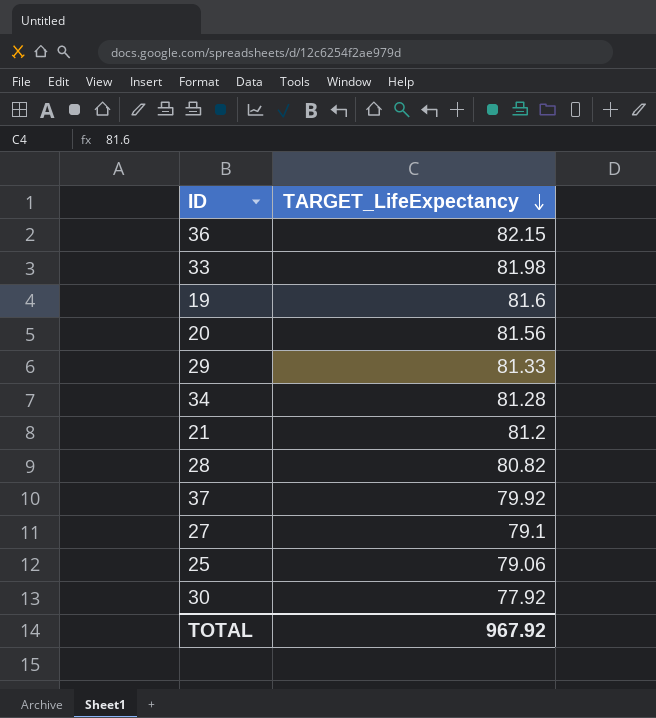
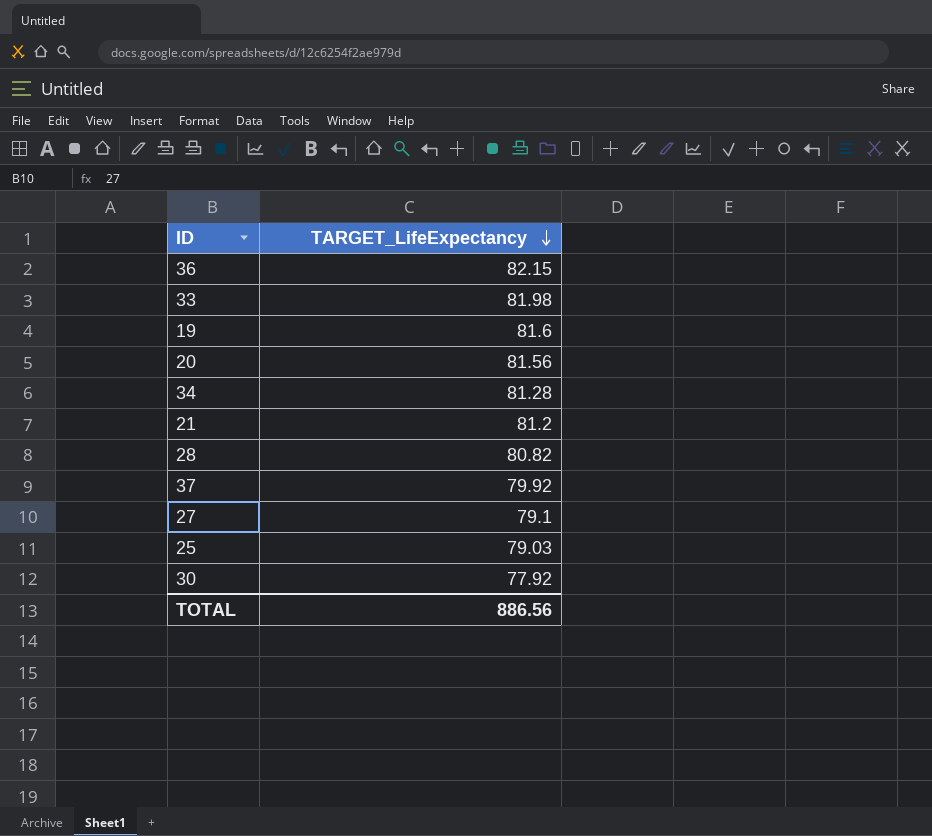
row 29: 81.33 -> none
25 | TARGET_LifeExpectancy: 79.06 -> 79.03
TOTAL | TARGET_LifeExpectancy: 967.92 -> 886.56

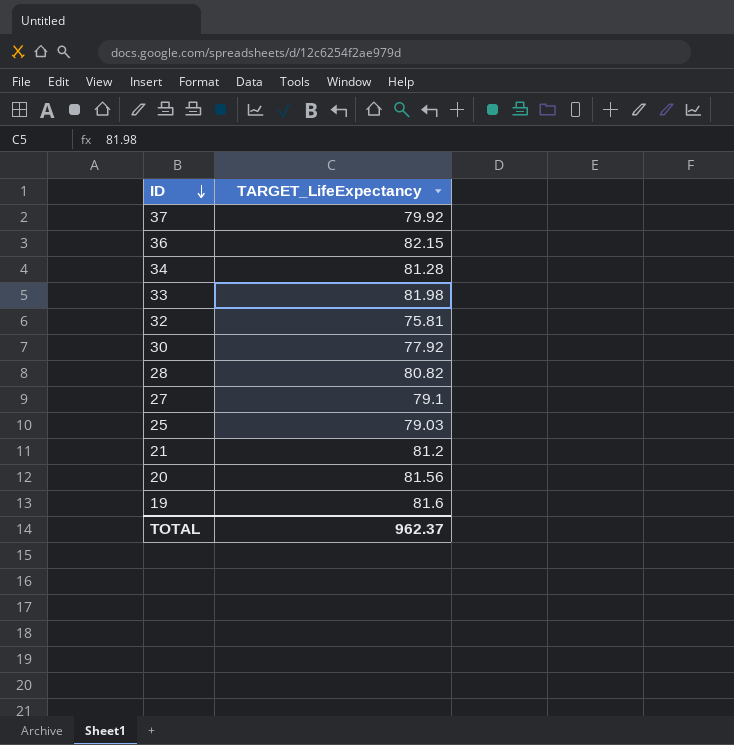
row order: TARGET_LifeExpectancy descending -> ID descending
row 32: none -> 75.81
TOTAL | TARGET_LifeExpectancy: 886.56 -> 962.37

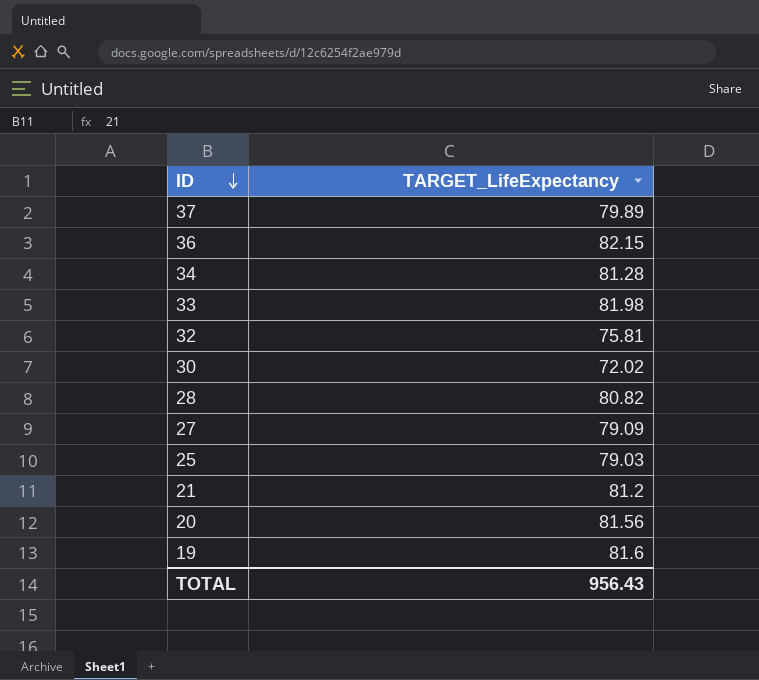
37 | TARGET_LifeExpectancy: 79.92 -> 79.89
30 | TARGET_LifeExpectancy: 77.92 -> 72.02
27 | TARGET_LifeExpectancy: 79.1 -> 79.09
TOTAL | TARGET_LifeExpectancy: 962.37 -> 956.43

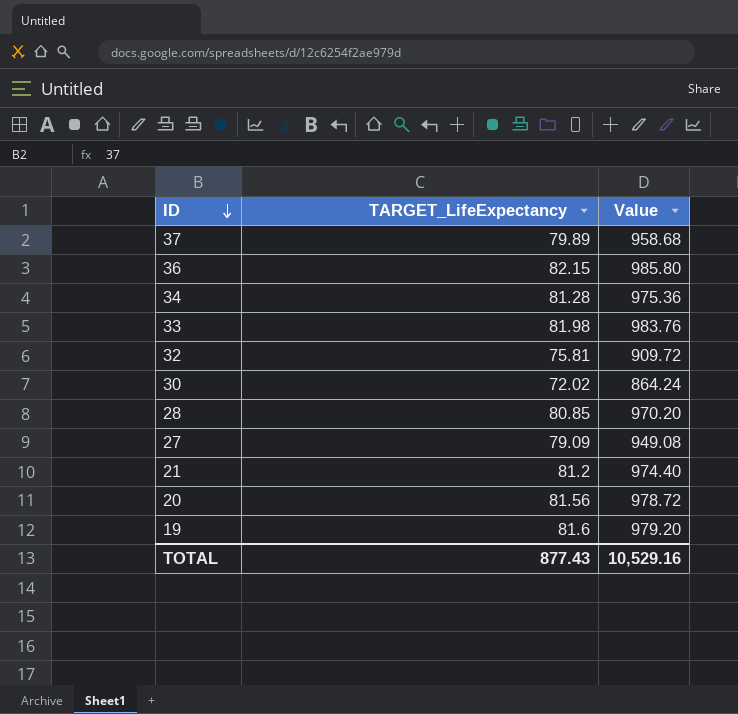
column Value | formula: none -> [TARGET_LifeExpectancy] * 12
row 25: 79.03 -> none
28 | TARGET_LifeExpectancy: 80.82 -> 80.85
TOTAL | TARGET_LifeExpectancy: 956.43 -> 877.43

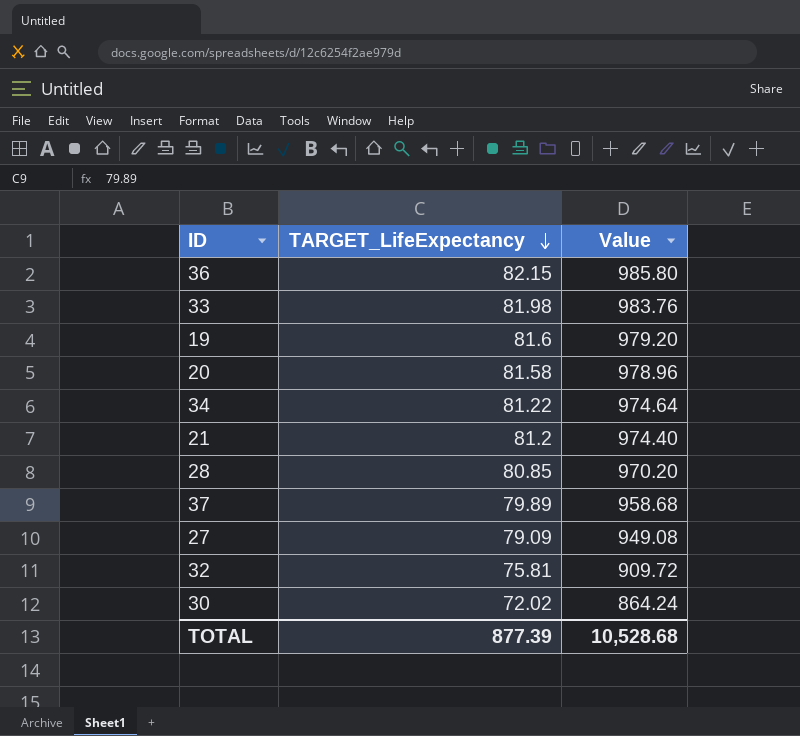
row order: ID descending -> TARGET_LifeExpectancy descending
20 | TARGET_LifeExpectancy: 81.56 -> 81.58
20 | Value: 978.72 -> 978.96
34 | TARGET_LifeExpectancy: 81.28 -> 81.22
34 | Value: 975.36 -> 974.64
TOTAL | TARGET_LifeExpectancy: 877.43 -> 877.39
TOTAL | Value: 10,529.16 -> 10,528.68

